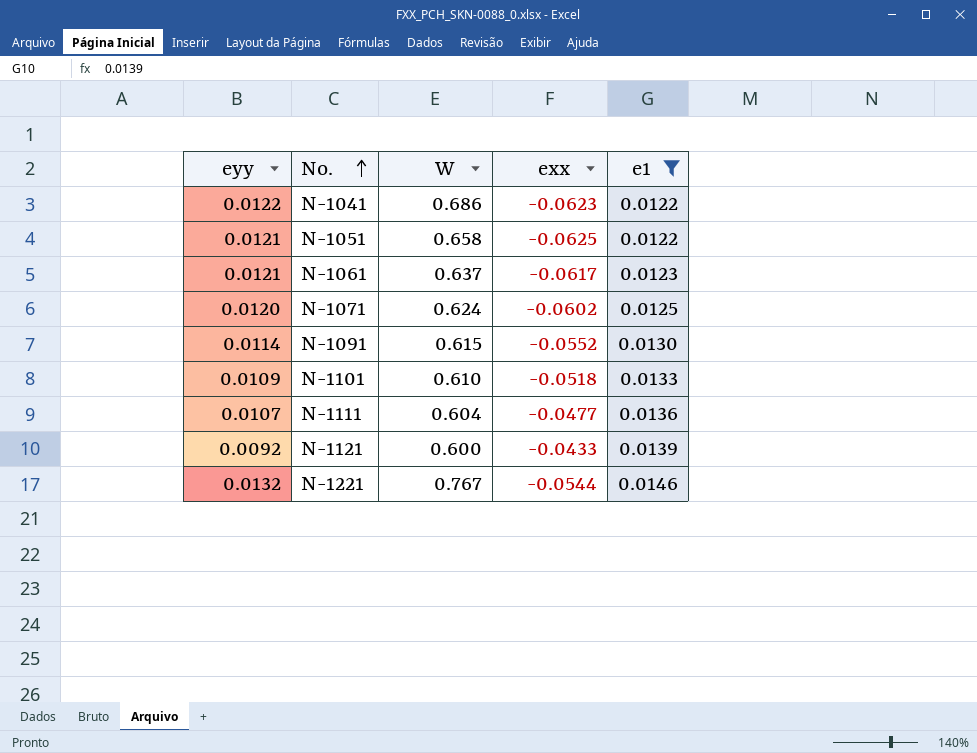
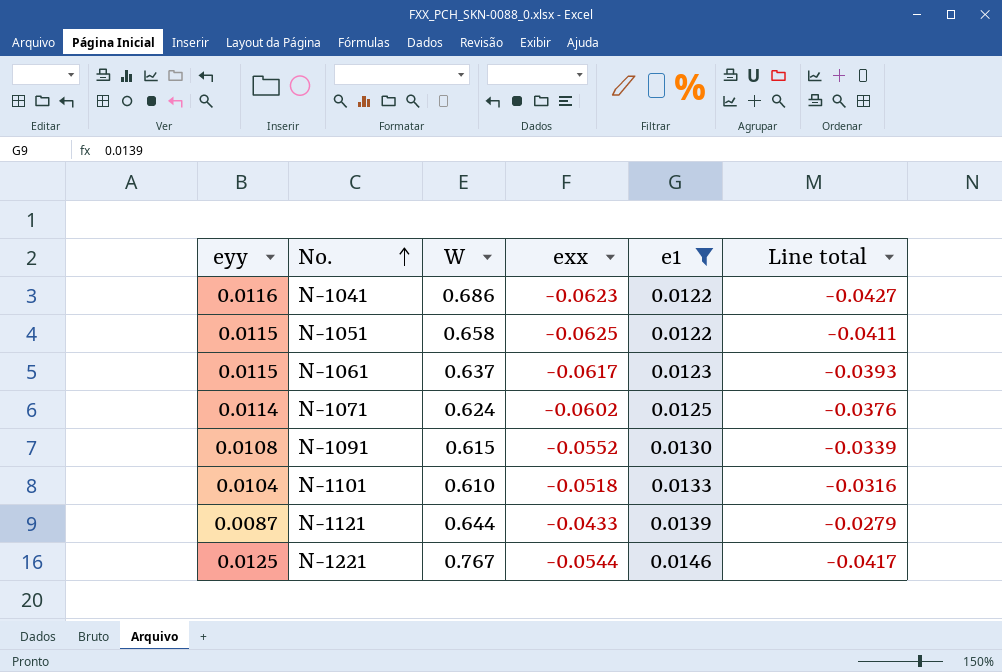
column Line total | formula: none -> [W] * [exx]
row N-1111: 0.0107 | 0.604 | -0.0477 | 0.0136 -> none
N-1041 | eyy: 0.0122 -> 0.0116
N-1051 | eyy: 0.0121 -> 0.0115
N-1061 | eyy: 0.0121 -> 0.0115
N-1071 | eyy: 0.0120 -> 0.0114
N-1091 | eyy: 0.0114 -> 0.0108
N-1101 | eyy: 0.0109 -> 0.0104
N-1121 | eyy: 0.0092 -> 0.0087
N-1121 | W: 0.600 -> 0.644
N-1221 | eyy: 0.0132 -> 0.0125

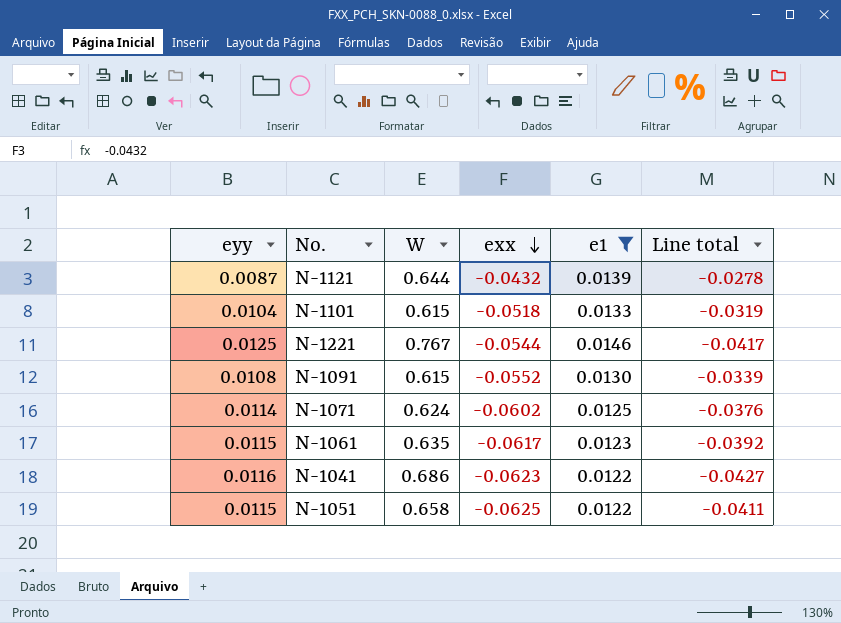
row order: No. ascending -> exx descending
N-1121 | exx: -0.0433 -> -0.0432
N-1121 | Line total: -0.0279 -> -0.0278
N-1101 | W: 0.610 -> 0.615
N-1101 | Line total: -0.0316 -> -0.0319
N-1061 | W: 0.637 -> 0.635
N-1061 | Line total: -0.0393 -> -0.0392

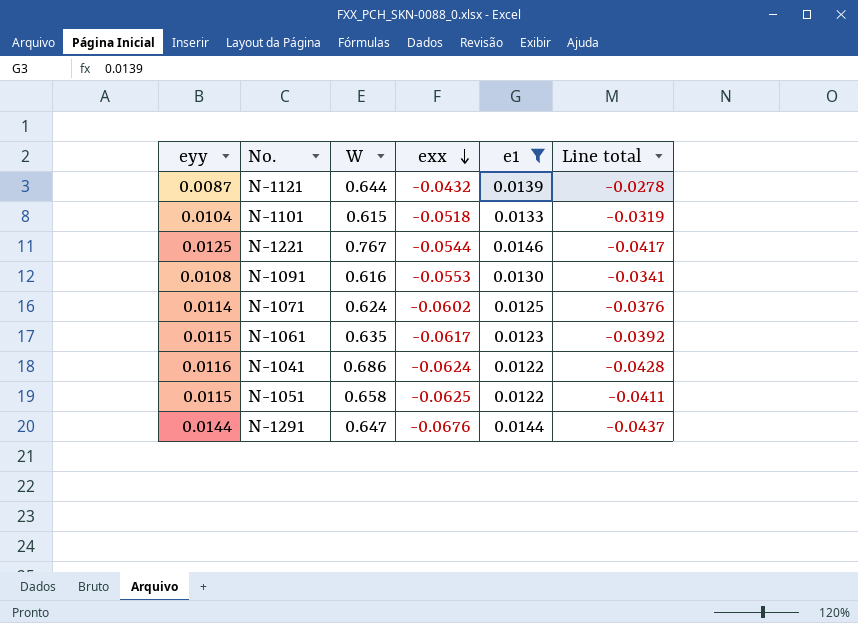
N-1091 | W: 0.615 -> 0.616
N-1091 | exx: -0.0552 -> -0.0553
N-1091 | Line total: -0.0339 -> -0.0341
N-1041 | exx: -0.0623 -> -0.0624
N-1041 | Line total: -0.0427 -> -0.0428
row N-1291: none -> 0.0144 | 0.647 | -0.0676 | 0.0144 | -0.0437

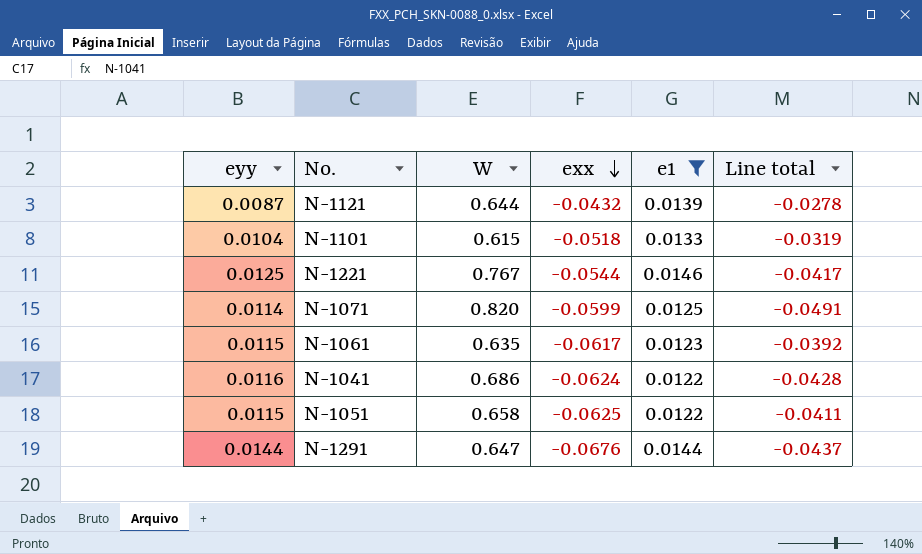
row N-1091: 0.0108 | 0.616 | -0.0553 | 0.0130 | -0.0341 -> none
N-1071 | W: 0.624 -> 0.820
N-1071 | exx: -0.0602 -> -0.0599
N-1071 | Line total: -0.0376 -> -0.0491

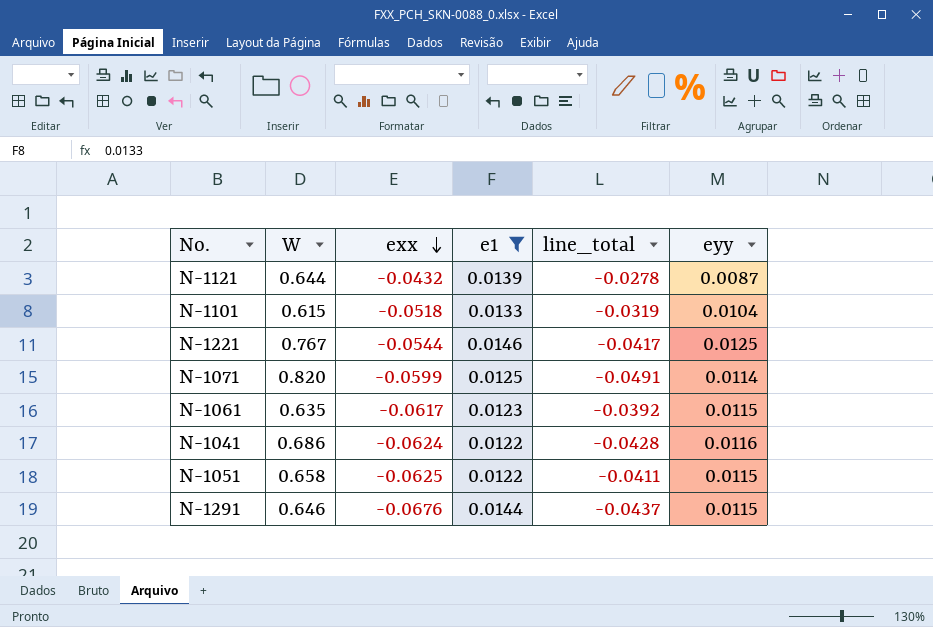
column name: Line total -> line_total
column eyy | position: 1 -> 6
N-1291 | W: 0.647 -> 0.646
N-1291 | eyy: 0.0144 -> 0.0115

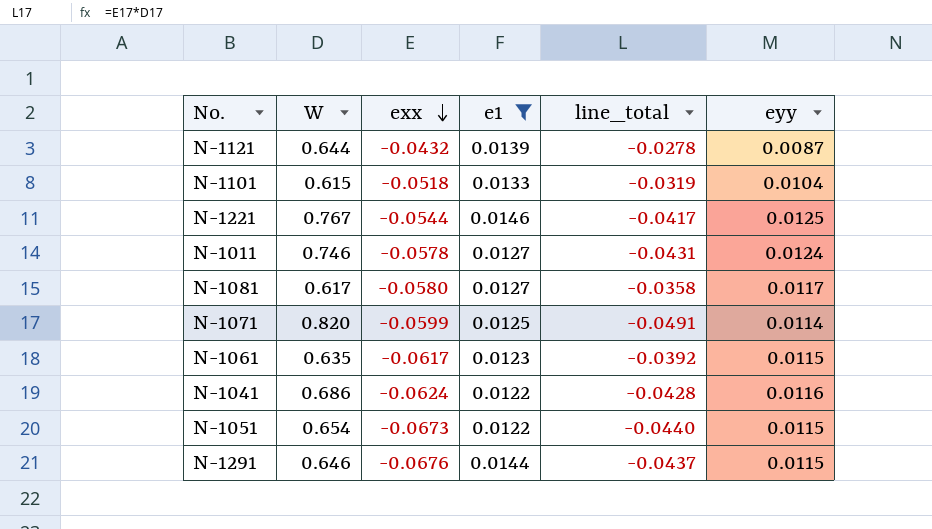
row N-1011: none -> 0.746 | -0.0578 | 0.0127 | -0.0431 | 0.0124
row N-1081: none -> 0.617 | -0.0580 | 0.0127 | -0.0358 | 0.0117
N-1051 | W: 0.658 -> 0.654
N-1051 | exx: -0.0625 -> -0.0673
N-1051 | line_total: -0.0411 -> -0.0440

